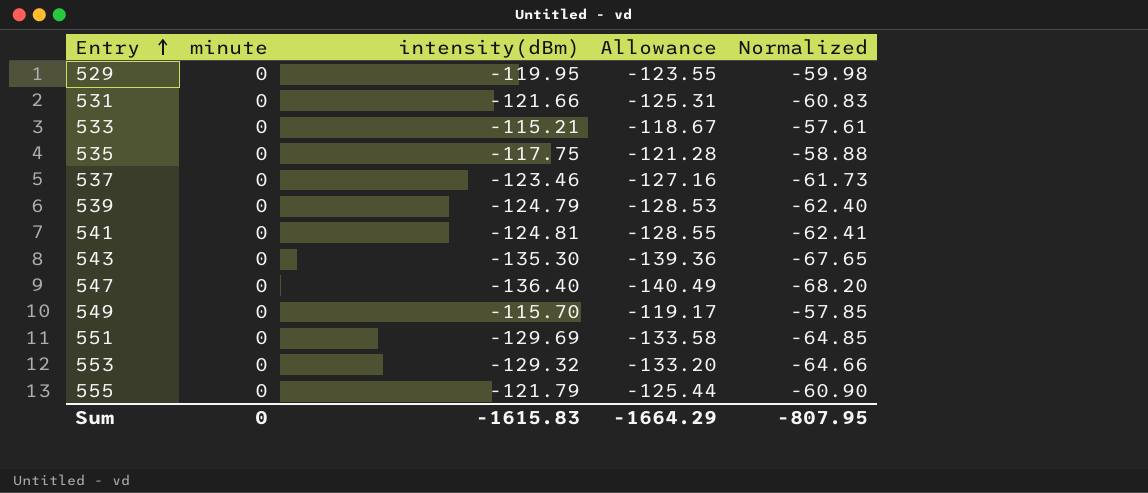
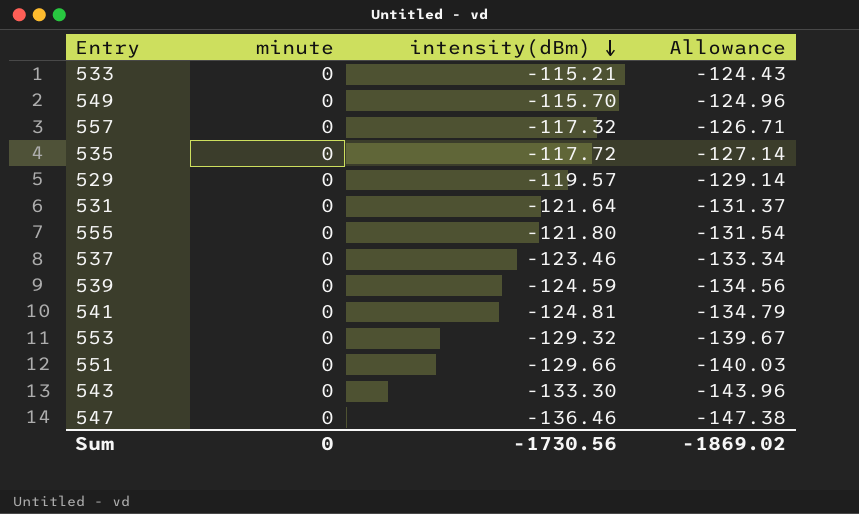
row order: Entry ascending -> intensity(dBm) descending
column Normalized | formula: [intensity(dBm)] * 0.5 -> none
column Allowance | formula: [intensity(dBm)] * 1.03 -> [intensity(dBm)] * 1.08
row 557: none -> 0 | -117.32 | -126.71
535 | intensity(dBm): -117.75 -> -117.72
529 | intensity(dBm): -119.95 -> -119.57
531 | intensity(dBm): -121.66 -> -121.64
555 | intensity(dBm): -121.79 -> -121.80
539 | intensity(dBm): -124.79 -> -124.59
551 | intensity(dBm): -129.69 -> -129.66
543 | intensity(dBm): -135.30 -> -133.30
547 | intensity(dBm): -136.40 -> -136.46
Sum | intensity(dBm): -1615.83 -> -1730.56
Sum | Allowance: -1664.29 -> -1869.02

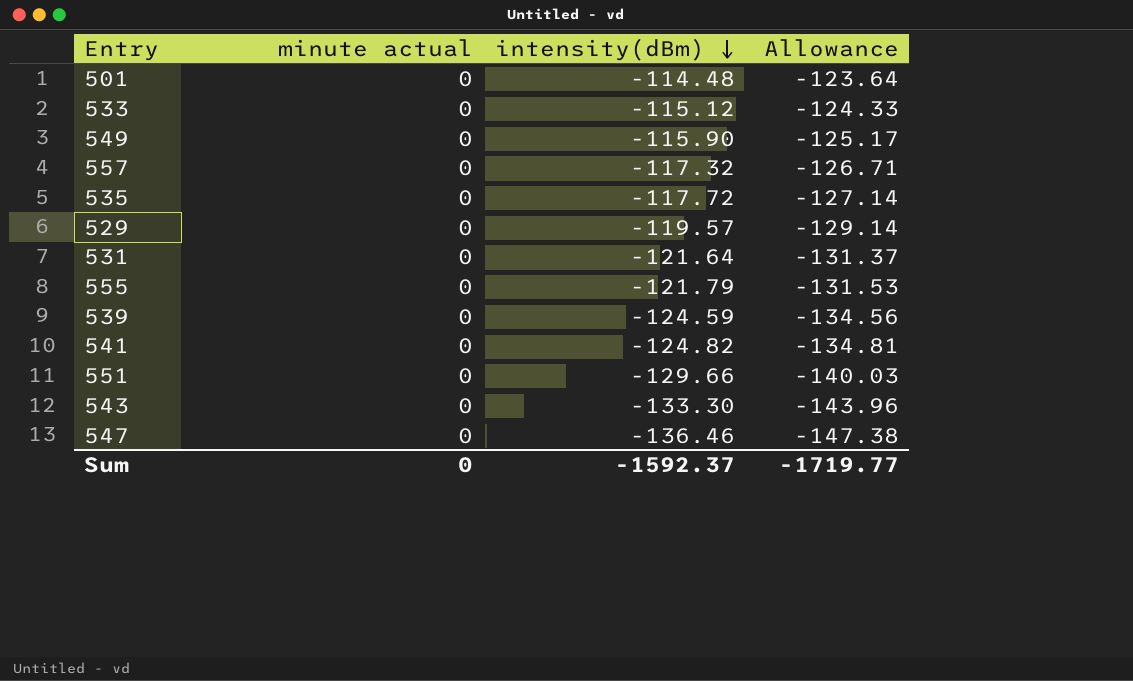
column name: minute -> minute actual
row 537: 0 | -123.46 | -133.34 -> none
row 553: 0 | -129.32 | -139.67 -> none
row 501: none -> 0 | -114.48 | -123.64
533 | intensity(dBm): -115.21 -> -115.12
533 | Allowance: -124.43 -> -124.33
549 | intensity(dBm): -115.70 -> -115.90
549 | Allowance: -124.96 -> -125.17
555 | intensity(dBm): -121.80 -> -121.79
555 | Allowance: -131.54 -> -131.53
541 | intensity(dBm): -124.81 -> -124.82
541 | Allowance: -134.79 -> -134.81
Sum | intensity(dBm): -1730.56 -> -1592.37
Sum | Allowance: -1869.02 -> -1719.77

